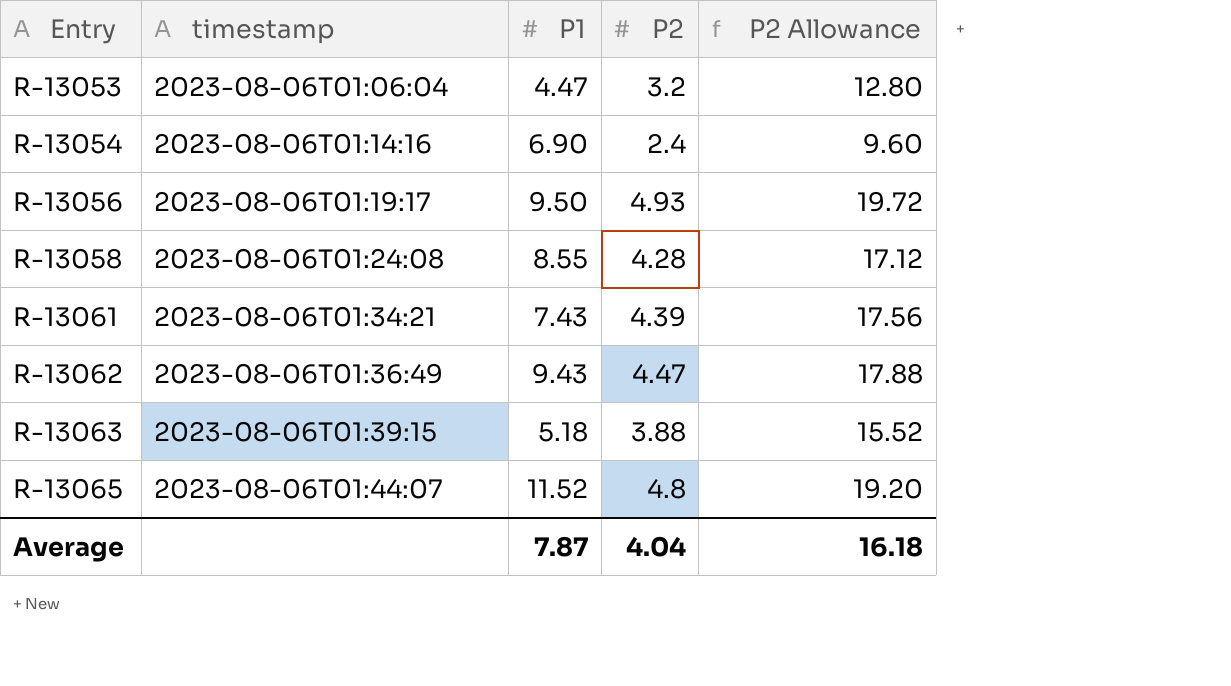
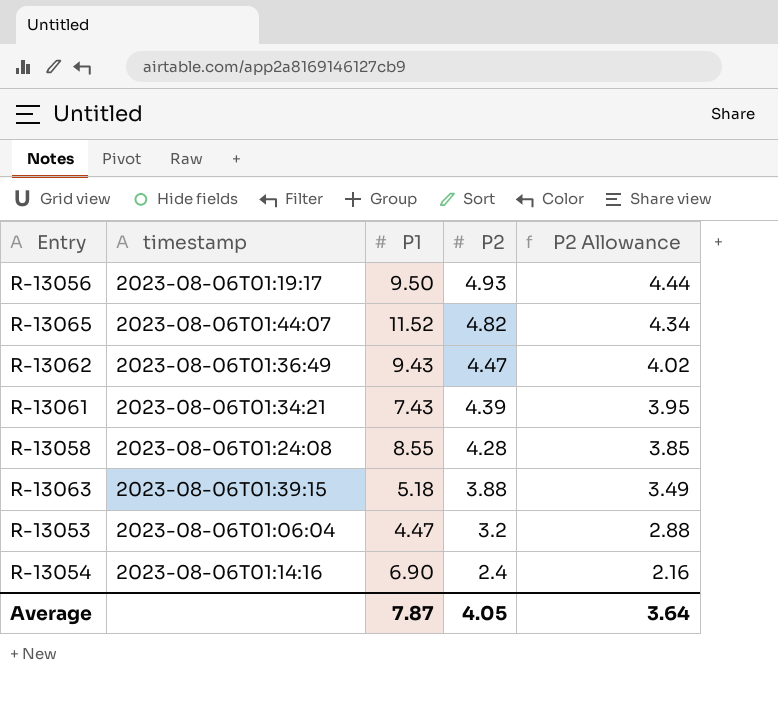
row order: Entry ascending -> P2 descending
column P2 Allowance | formula: [P2] * 4 -> [P2] * 0.9
R-13065 | P2: 4.8 -> 4.82
Average | P2: 4.04 -> 4.05
Average | P2 Allowance: 16.18 -> 3.64

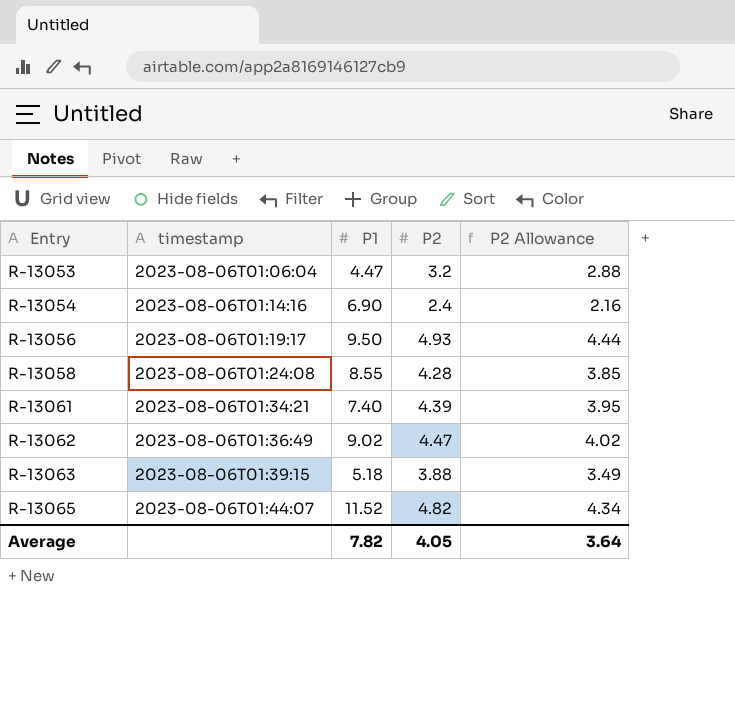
row order: P2 descending -> Entry ascending
R-13061 | P1: 7.43 -> 7.40
R-13062 | P1: 9.43 -> 9.02
Average | P1: 7.87 -> 7.82

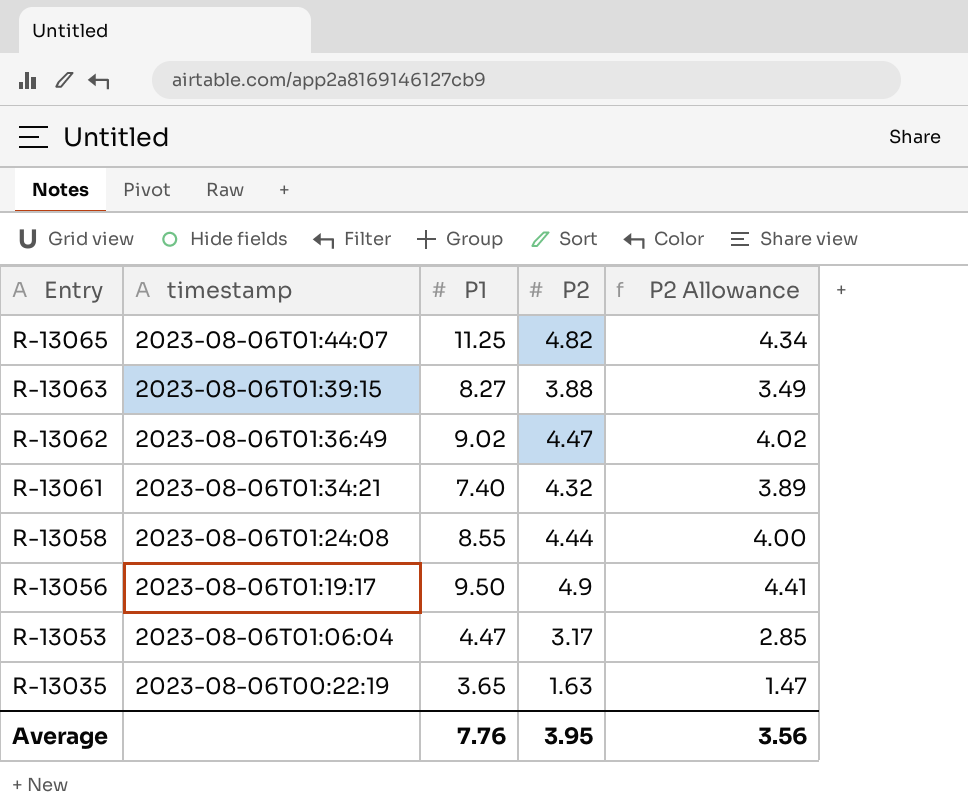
row order: Entry ascending -> Entry descending
row R-13054: 2023-08-06T01:14:16 | 6.90 | 2.4 | 2.16 -> none
R-13065 | P1: 11.52 -> 11.25
R-13063 | P1: 5.18 -> 8.27
R-13061 | P2: 4.39 -> 4.32
R-13061 | P2 Allowance: 3.95 -> 3.89
R-13058 | P2: 4.28 -> 4.44
R-13058 | P2 Allowance: 3.85 -> 4.00
R-13056 | P2: 4.93 -> 4.9
R-13056 | P2 Allowance: 4.44 -> 4.41
R-13053 | P2: 3.2 -> 3.17
R-13053 | P2 Allowance: 2.88 -> 2.85
row R-13035: none -> 2023-08-06T00:22:19 | 3.65 | 1.63 | 1.47
Average | P1: 7.82 -> 7.76
Average | P2: 4.05 -> 3.95
Average | P2 Allowance: 3.64 -> 3.56

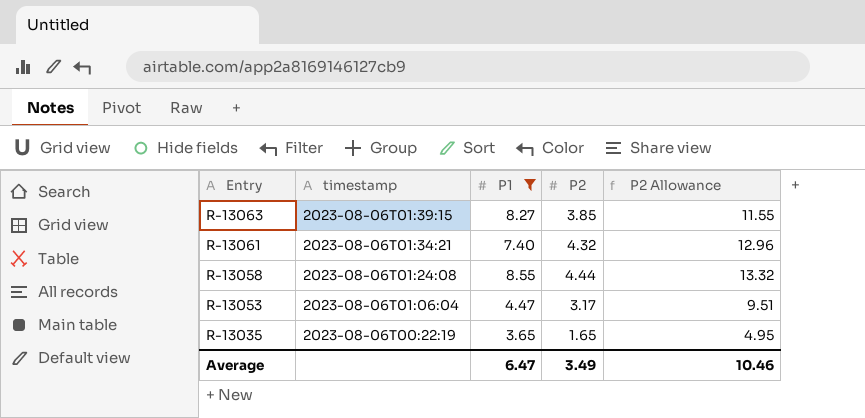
filter: none -> P1 <= 8.55
column P2 Allowance | formula: [P2] * 0.9 -> [P2] * 3
R-13063 | P2: 3.88 -> 3.85
R-13035 | P2: 1.63 -> 1.65
Average | P1: 7.76 -> 6.47
Average | P2: 3.95 -> 3.49
Average | P2 Allowance: 3.56 -> 10.46

